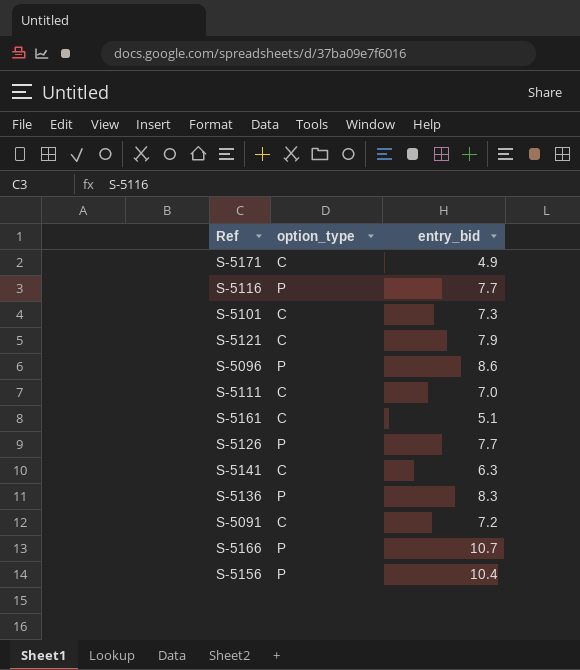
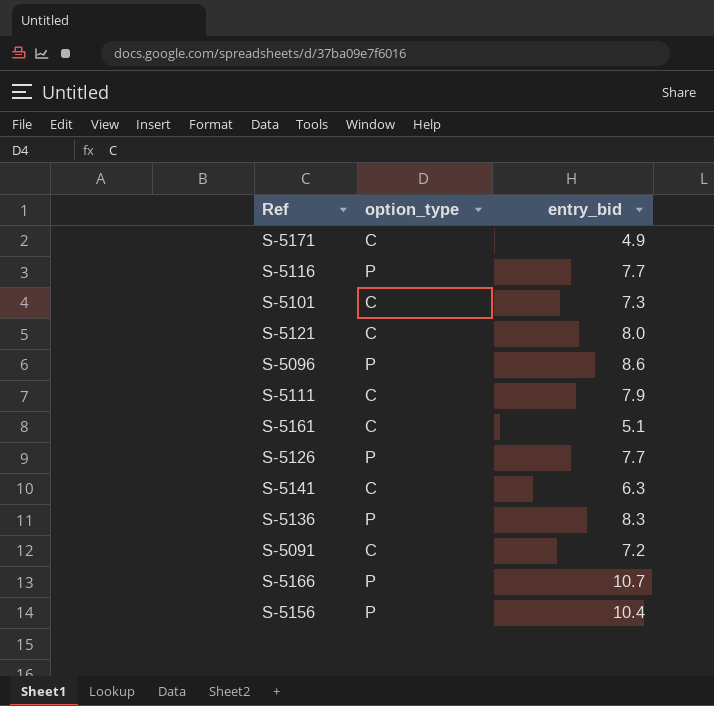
S-5121 | entry_bid: 7.9 -> 8.0
S-5111 | entry_bid: 7.0 -> 7.9

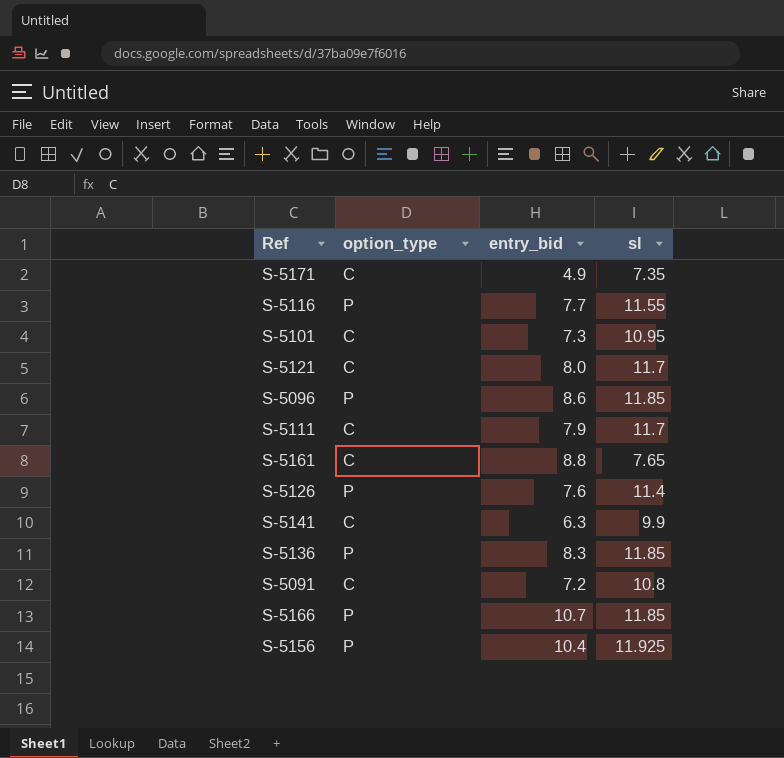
column sl | position: none -> 4
S-5161 | entry_bid: 5.1 -> 8.8
S-5126 | entry_bid: 7.7 -> 7.6

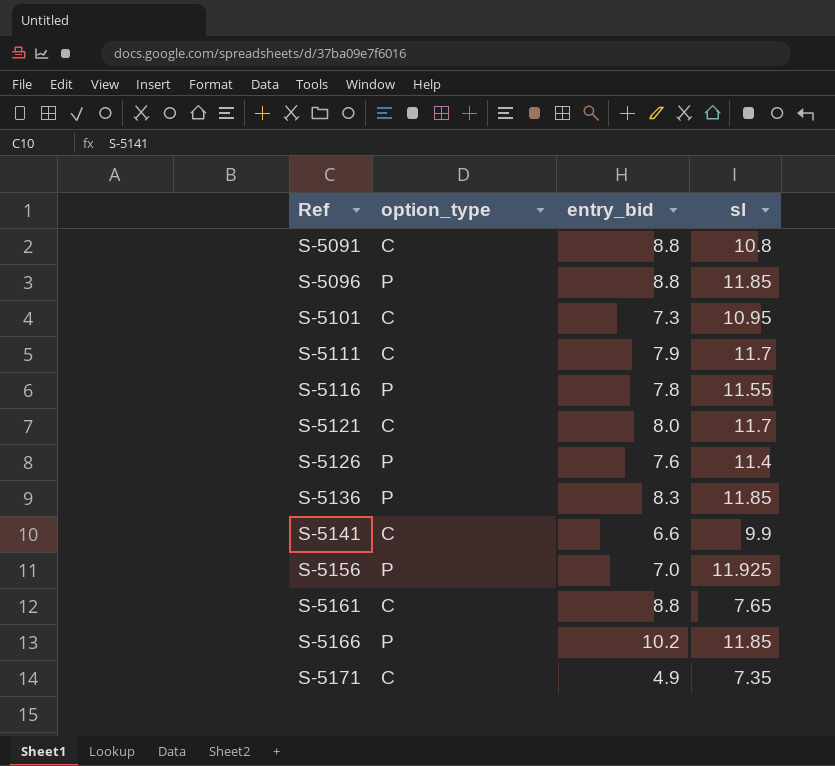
row order: none -> Ref ascending
S-5091 | entry_bid: 7.2 -> 8.8
S-5096 | entry_bid: 8.6 -> 8.8
S-5116 | entry_bid: 7.7 -> 7.8
S-5141 | entry_bid: 6.3 -> 6.6
S-5156 | entry_bid: 10.4 -> 7.0
S-5166 | entry_bid: 10.7 -> 10.2

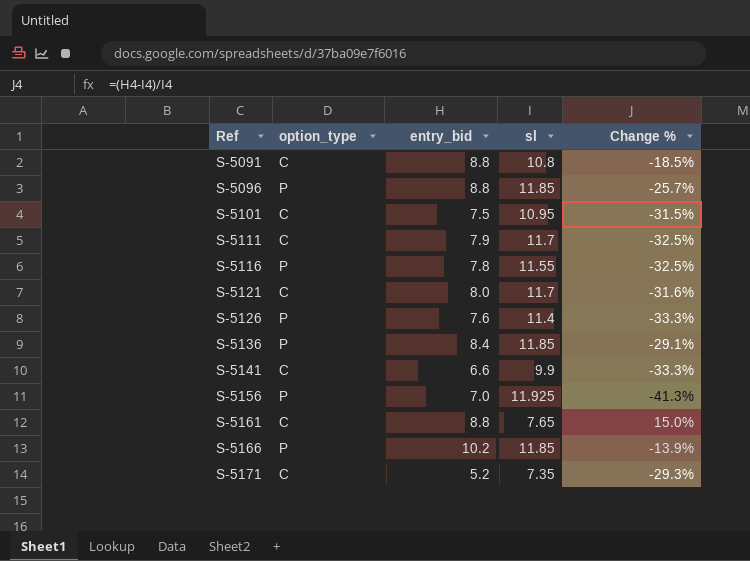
column Change % | formula: none -> ([entry_bid] - [sl]) / [sl]
S-5101 | entry_bid: 7.3 -> 7.5
S-5136 | entry_bid: 8.3 -> 8.4
S-5171 | entry_bid: 4.9 -> 5.2

